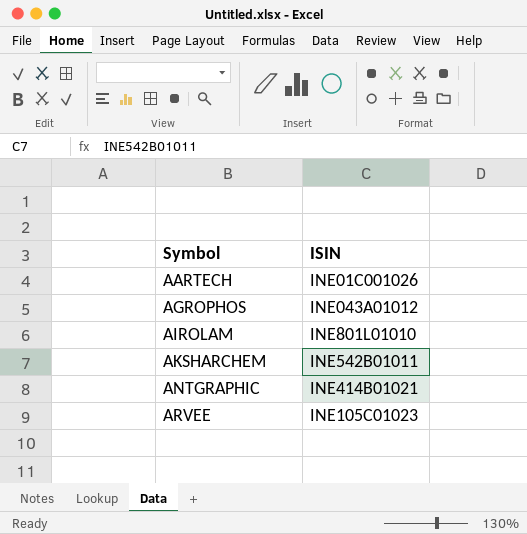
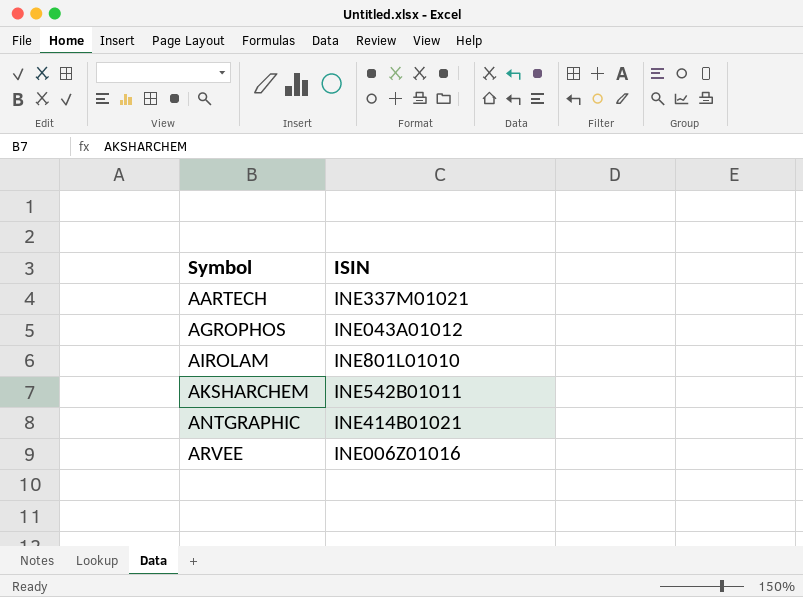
AARTECH | ISIN: INE01C001026 -> INE337M01021
ARVEE | ISIN: INE105C01023 -> INE006Z01016

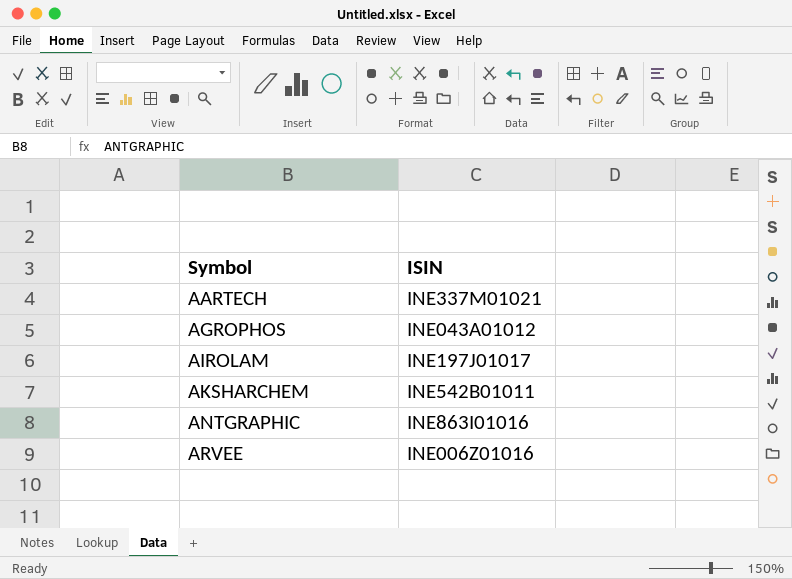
AIROLAM | ISIN: INE801L01010 -> INE197J01017
ANTGRAPHIC | ISIN: INE414B01021 -> INE863I01016

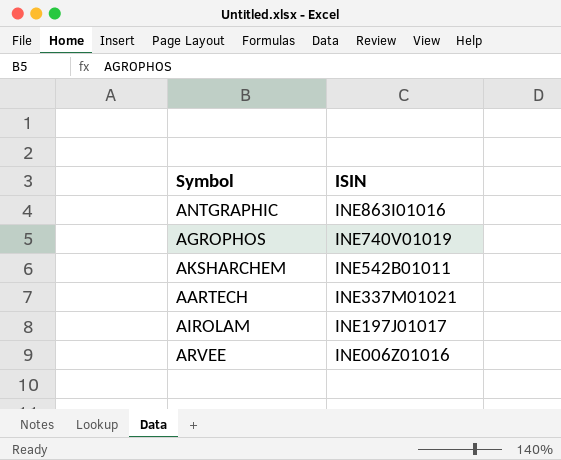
row order: Symbol ascending -> ISIN descending
AGROPHOS | ISIN: INE043A01012 -> INE740V01019

